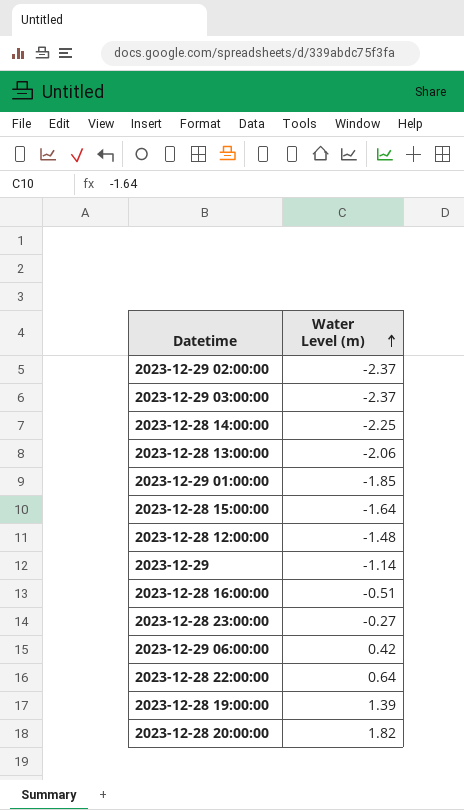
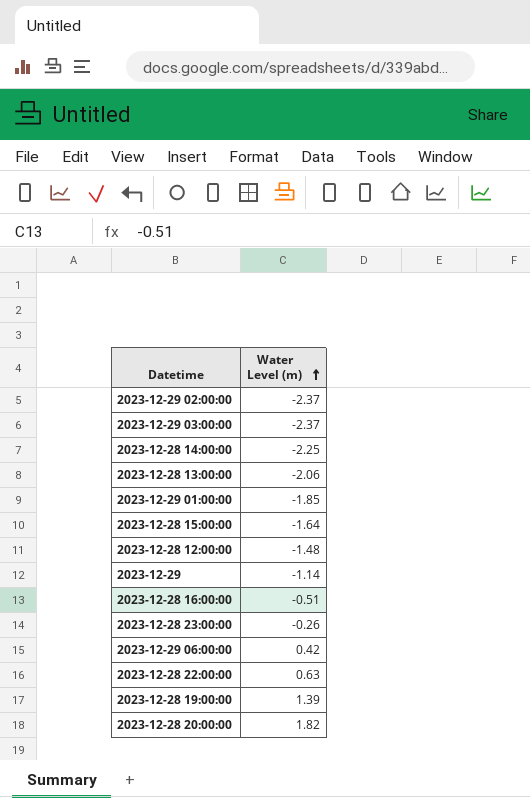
2023-12-28 23:00:00 | Water Level (m): -0.27 -> -0.26
2023-12-28 22:00:00 | Water Level (m): 0.64 -> 0.63

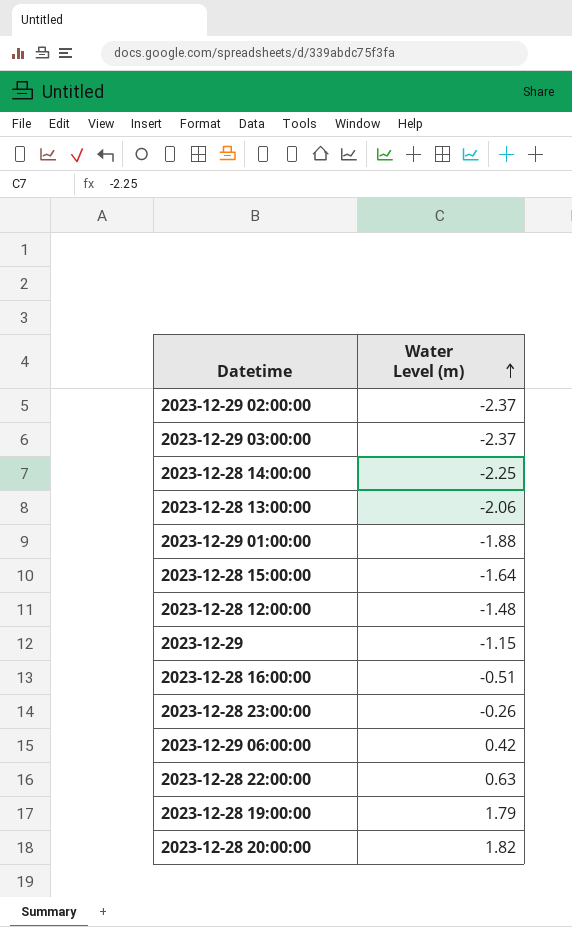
2023-12-29 01:00:00 | Water Level (m): -1.85 -> -1.88
2023-12-29 | Water Level (m): -1.14 -> -1.15
2023-12-28 19:00:00 | Water Level (m): 1.39 -> 1.79

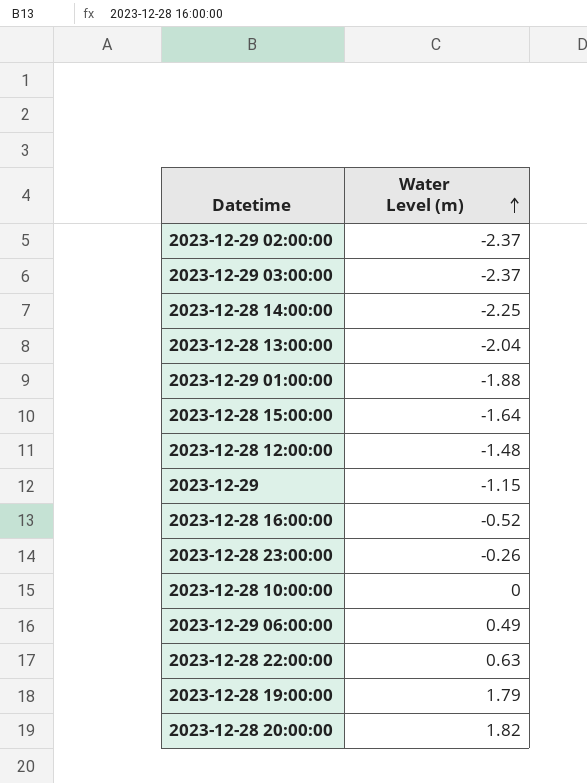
2023-12-28 13:00:00 | Water Level (m): -2.06 -> -2.04
2023-12-28 16:00:00 | Water Level (m): -0.51 -> -0.52
row 2023-12-28 10:00:00: none -> 0
2023-12-29 06:00:00 | Water Level (m): 0.42 -> 0.49

